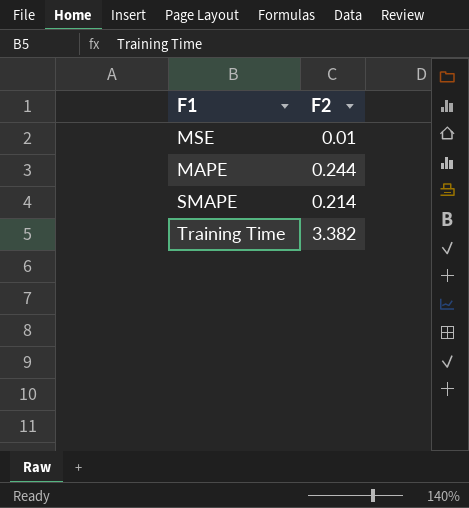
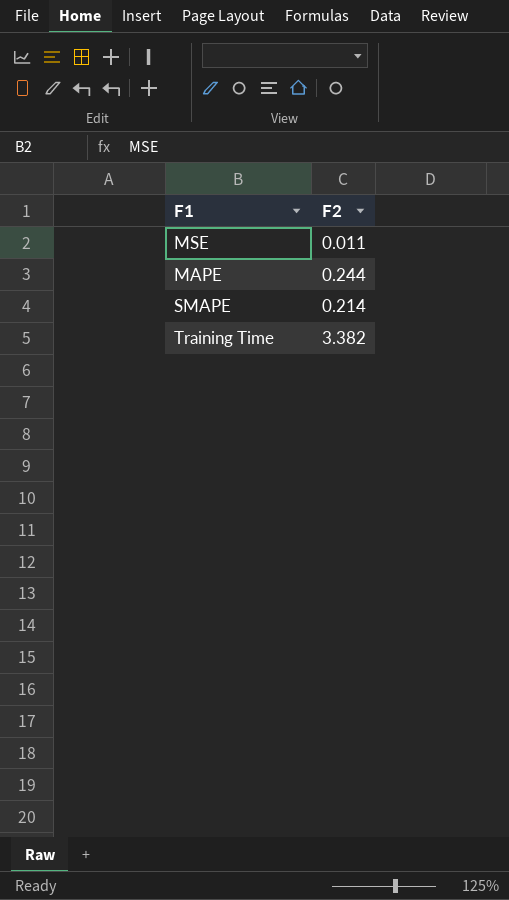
MSE | F2: 0.01 -> 0.011

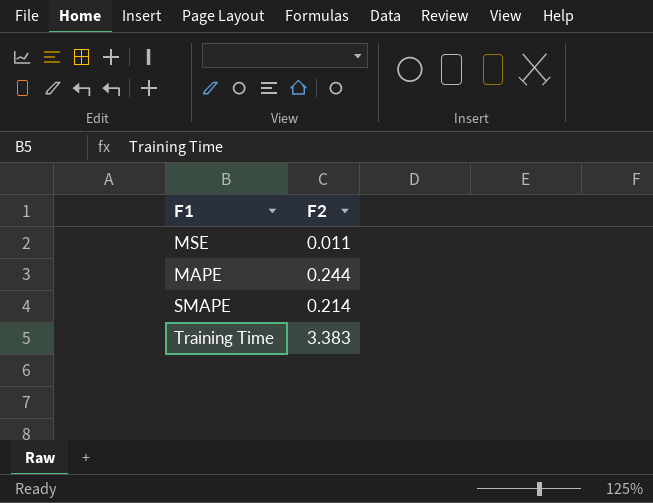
Training Time | F2: 3.382 -> 3.383

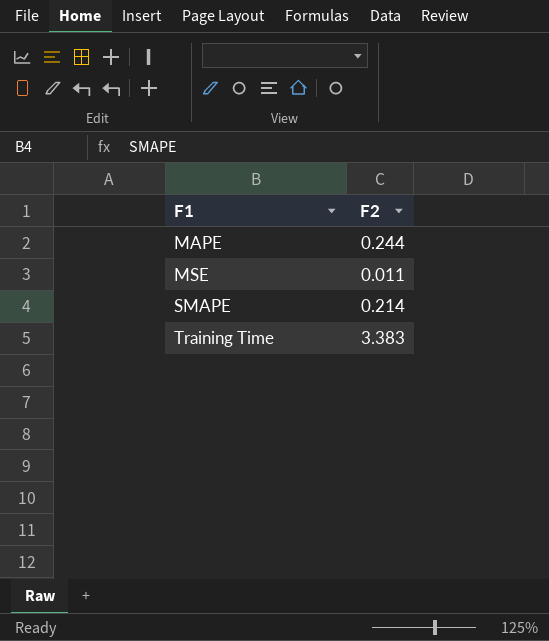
row order: none -> F1 ascending

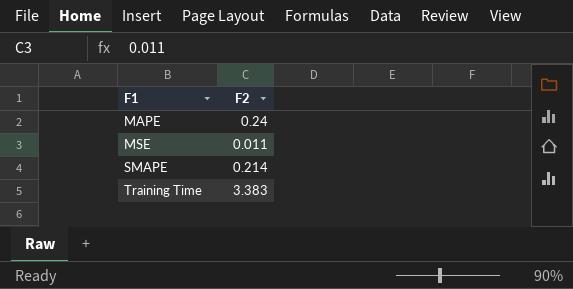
MAPE | F2: 0.244 -> 0.24

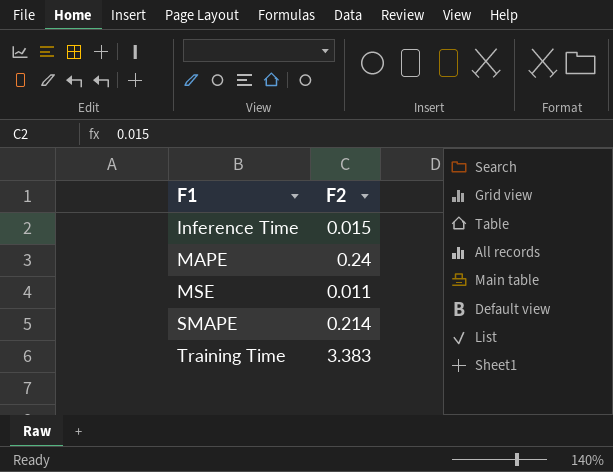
row Inference Time: none -> 0.015

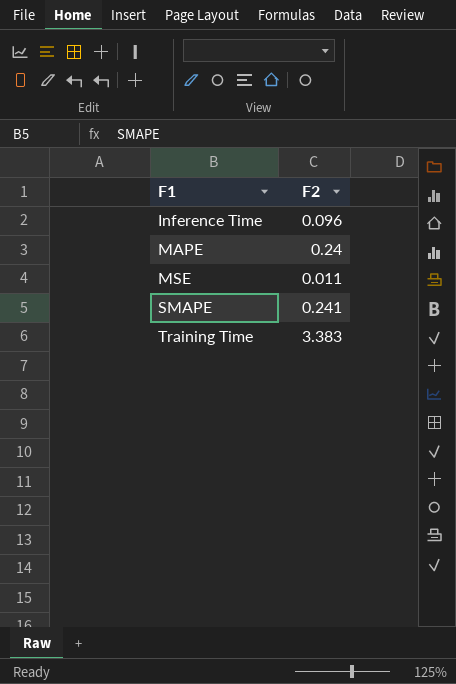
Inference Time | F2: 0.015 -> 0.096
SMAPE | F2: 0.214 -> 0.241

